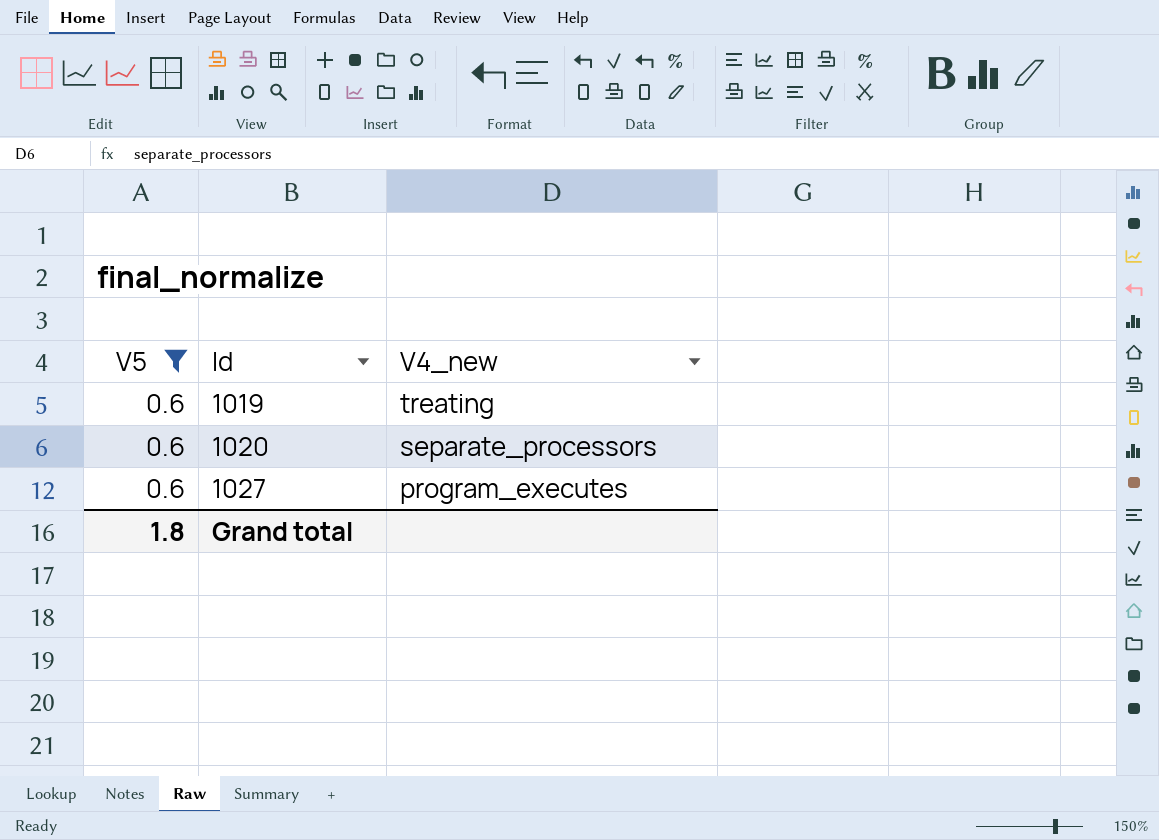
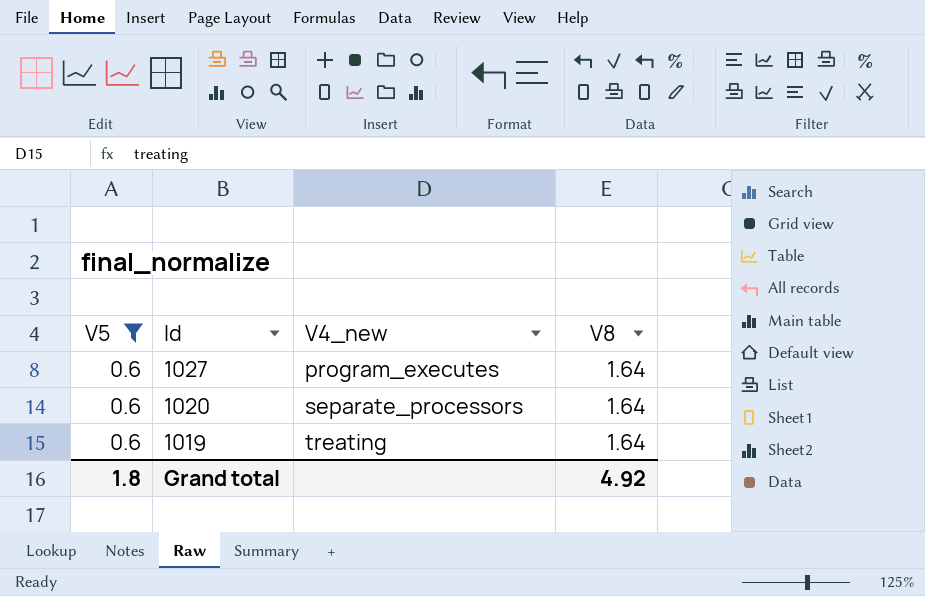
row order: Id ascending -> Id descending
column V8 | position: none -> 4

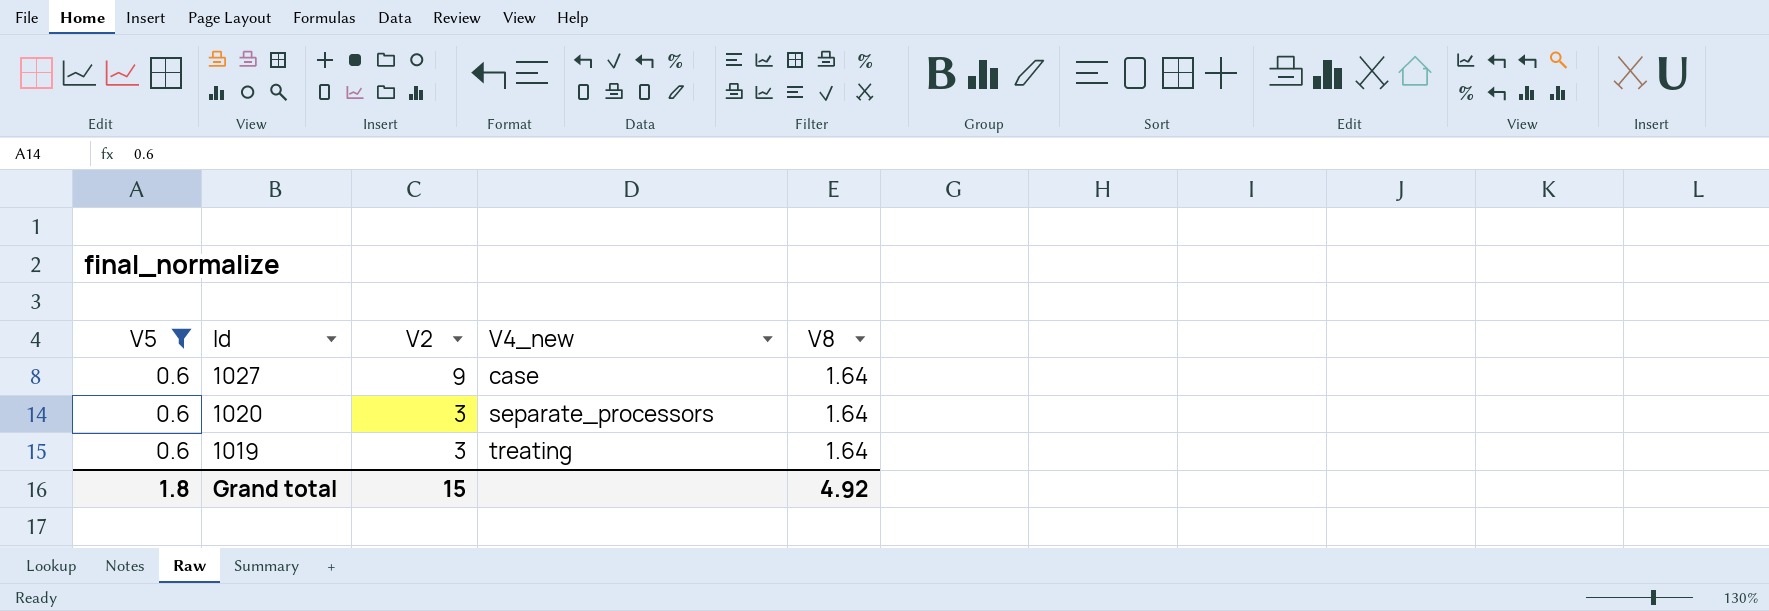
column V2 | position: none -> 3
1027 | V4_new: program_executes -> case

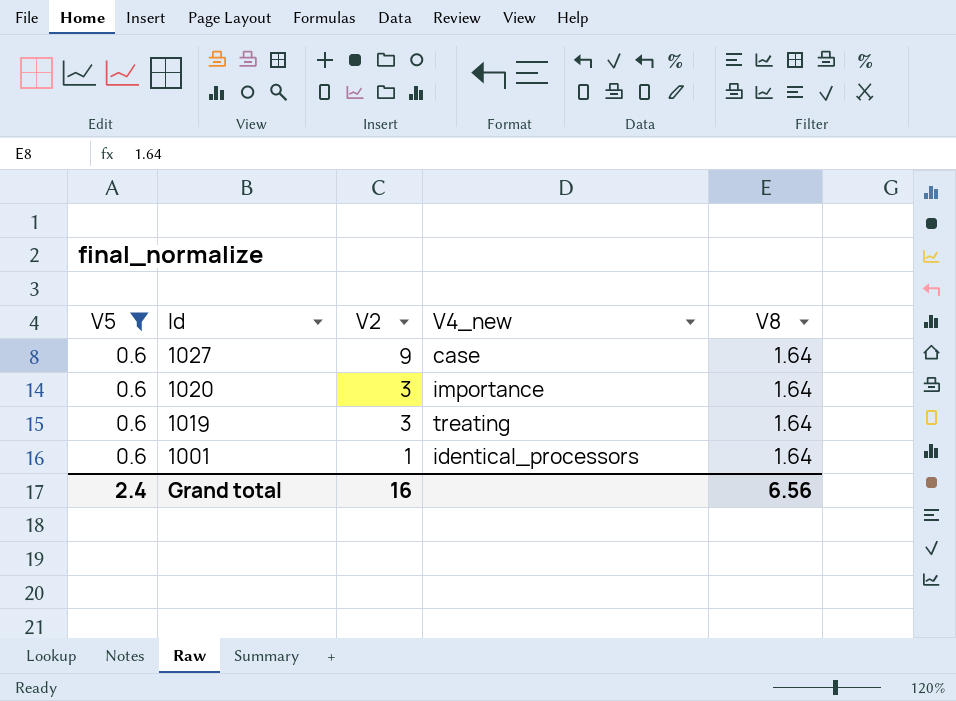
1020 | V4_new: separate_processors -> importance
row 1001: none -> 0.6 | 1 | identical_processors | 1.64
Grand total | V5: 1.8 -> 2.4
Grand total | V2: 15 -> 16
Grand total | V8: 4.92 -> 6.56

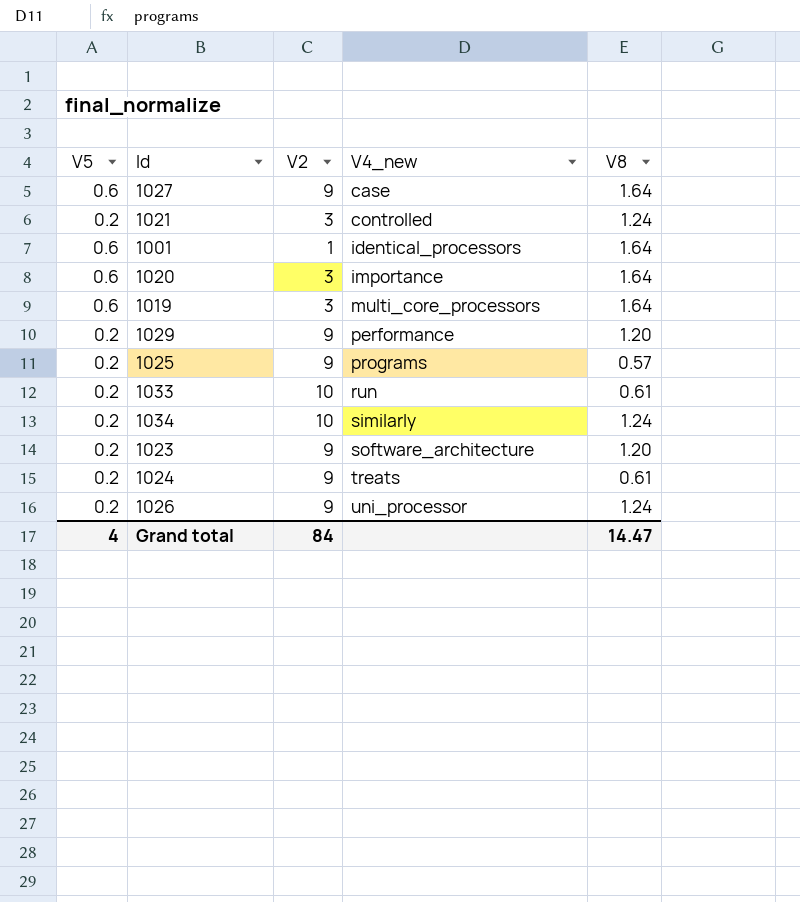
filter: V5 = 0.6 -> none
row order: Id descending -> V4_new ascending
1019 | V4_new: treating -> multi_core_processors
Grand total | V5: 2.4 -> 4
Grand total | V2: 16 -> 84
Grand total | V8: 6.56 -> 14.47

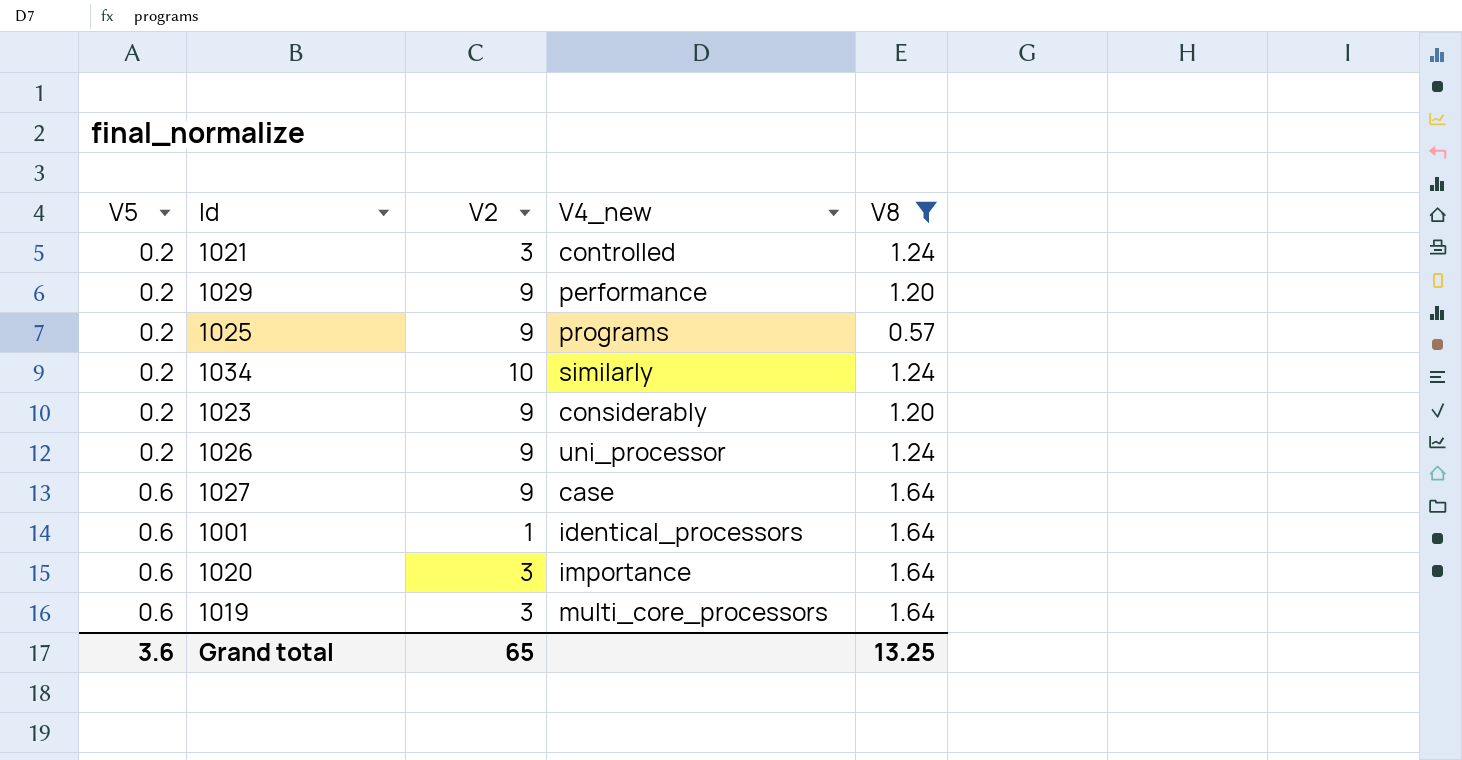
filter: none -> V8 != 0.61
row order: V4_new ascending -> V5 ascending
1023 | V4_new: software_architecture -> considerably
Grand total | V5: 4 -> 3.6
Grand total | V2: 84 -> 65
Grand total | V8: 14.47 -> 13.25

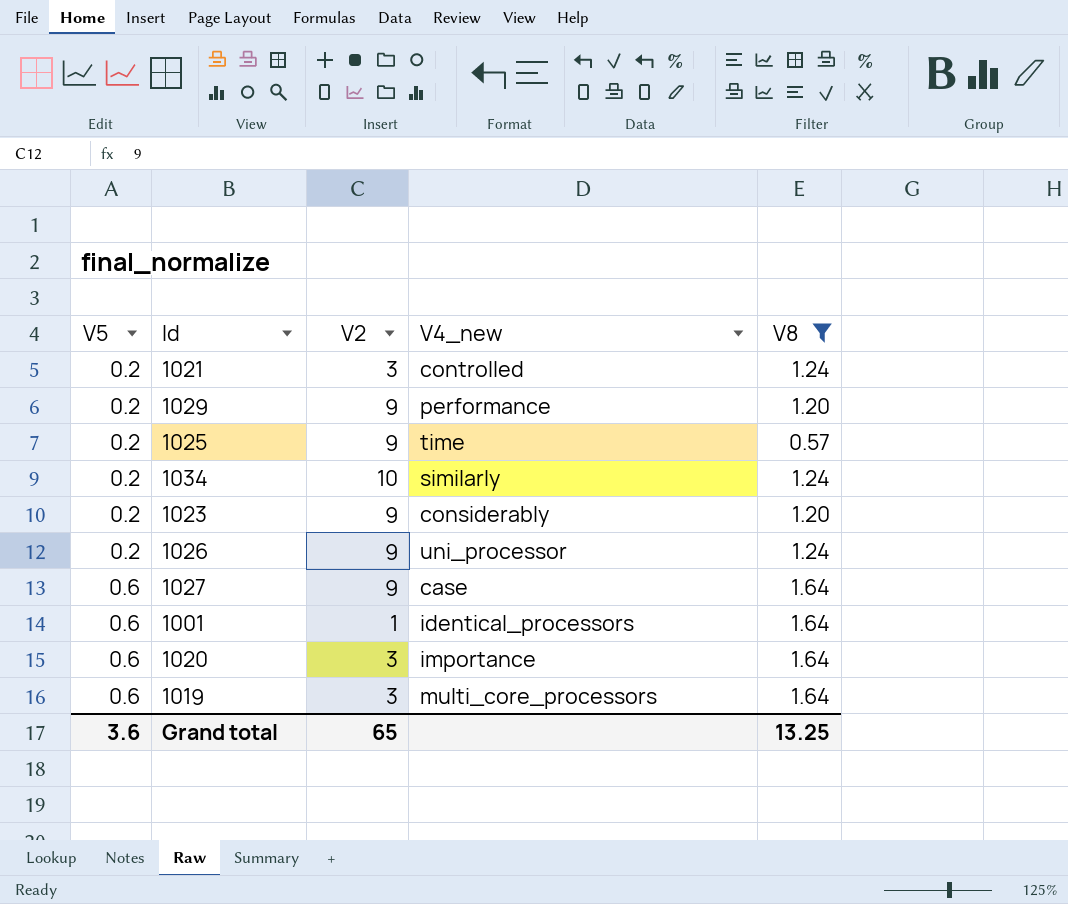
1025 | V4_new: programs -> time

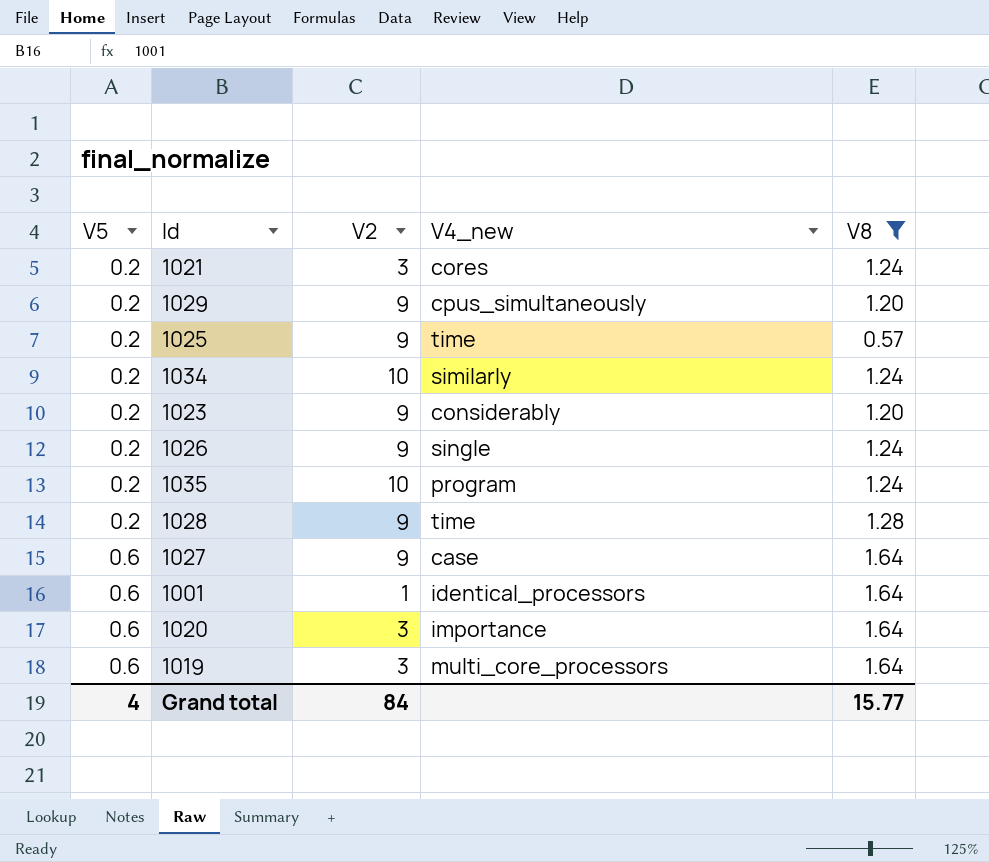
1021 | V4_new: controlled -> cores
1029 | V4_new: performance -> cpus_simultaneously
1026 | V4_new: uni_processor -> single
row 1035: none -> 0.2 | 10 | program | 1.24
row 1028: none -> 0.2 | 9 | time | 1.28
Grand total | V5: 3.6 -> 4
Grand total | V2: 65 -> 84
Grand total | V8: 13.25 -> 15.77

